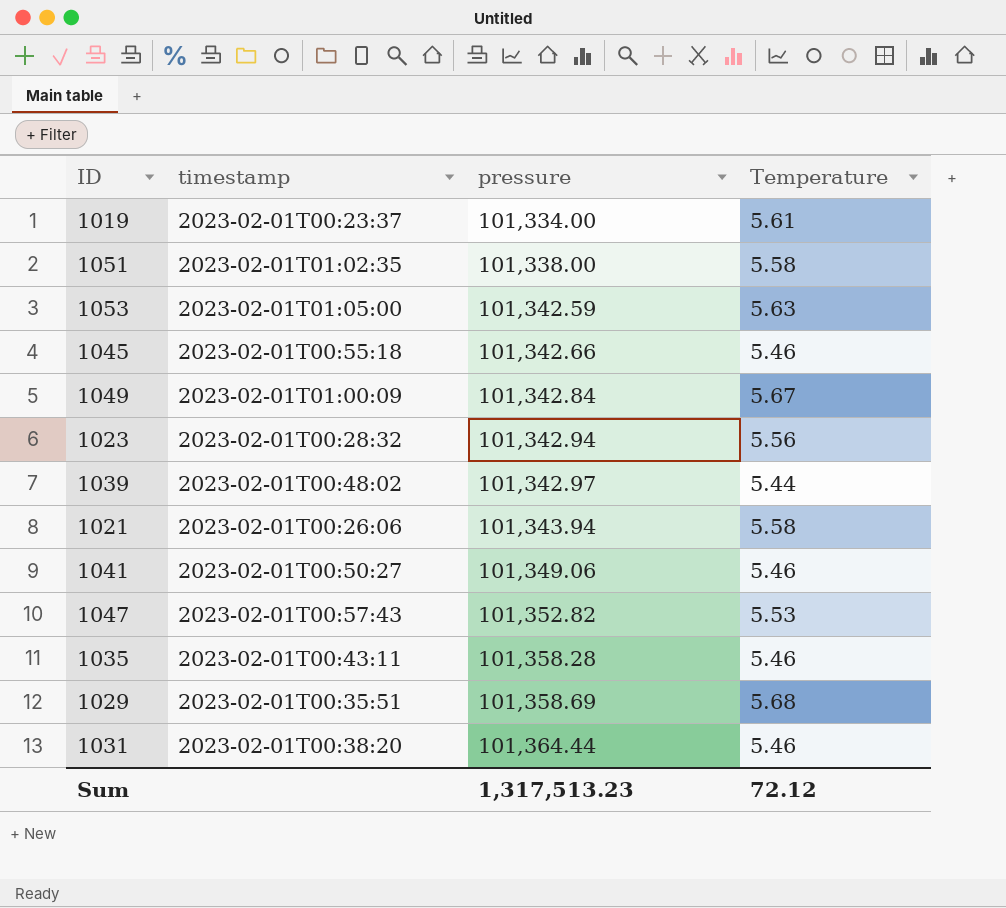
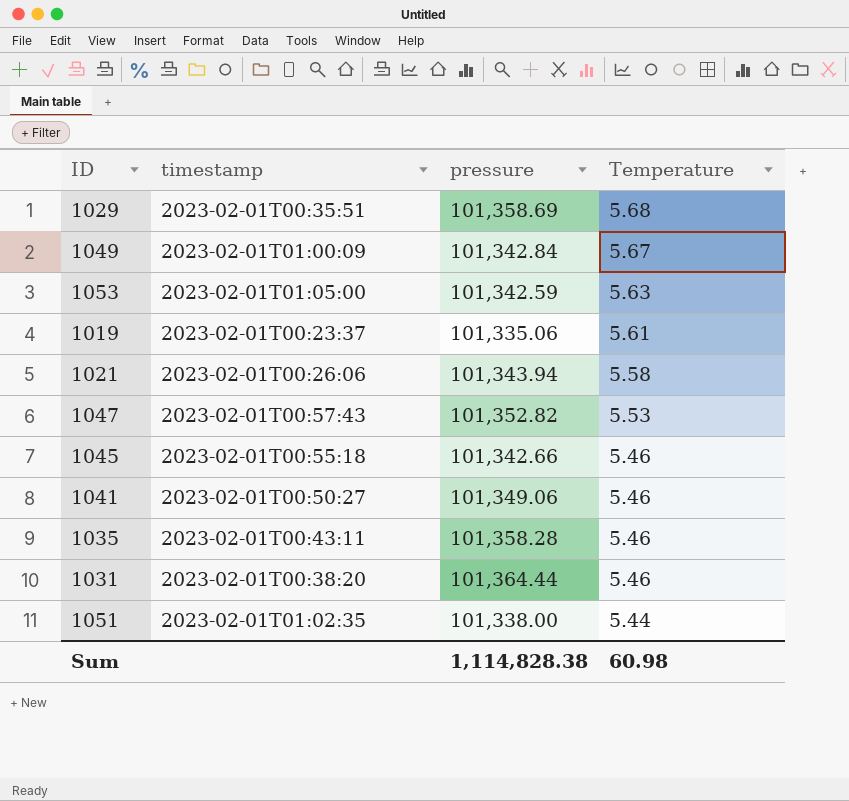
row order: pressure ascending -> Temperature descending
row 1023: 2023-02-01T00:28:32 | 101,342.94 | 5.56 -> none
row 1039: 2023-02-01T00:48:02 | 101,342.97 | 5.44 -> none
1019 | pressure: 101,334.00 -> 101,335.06
1051 | Temperature: 5.58 -> 5.44
Sum | pressure: 1,317,513.23 -> 1,114,828.38
Sum | Temperature: 72.12 -> 60.98

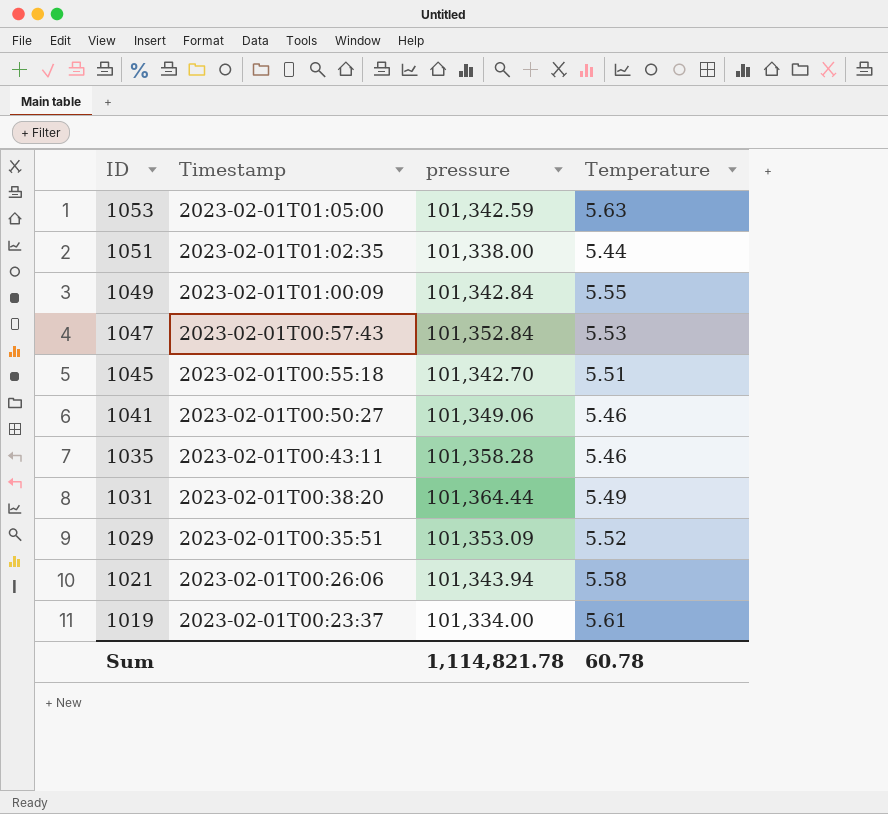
row order: Temperature descending -> ID descending
column name: timestamp -> Timestamp
1049 | Temperature: 5.67 -> 5.55
1047 | pressure: 101,352.82 -> 101,352.84
1045 | pressure: 101,342.66 -> 101,342.70
1045 | Temperature: 5.46 -> 5.51
1031 | Temperature: 5.46 -> 5.49
1029 | pressure: 101,358.69 -> 101,353.09
1029 | Temperature: 5.68 -> 5.52
1019 | pressure: 101,335.06 -> 101,334.00
Sum | pressure: 1,114,828.38 -> 1,114,821.78
Sum | Temperature: 60.98 -> 60.78

